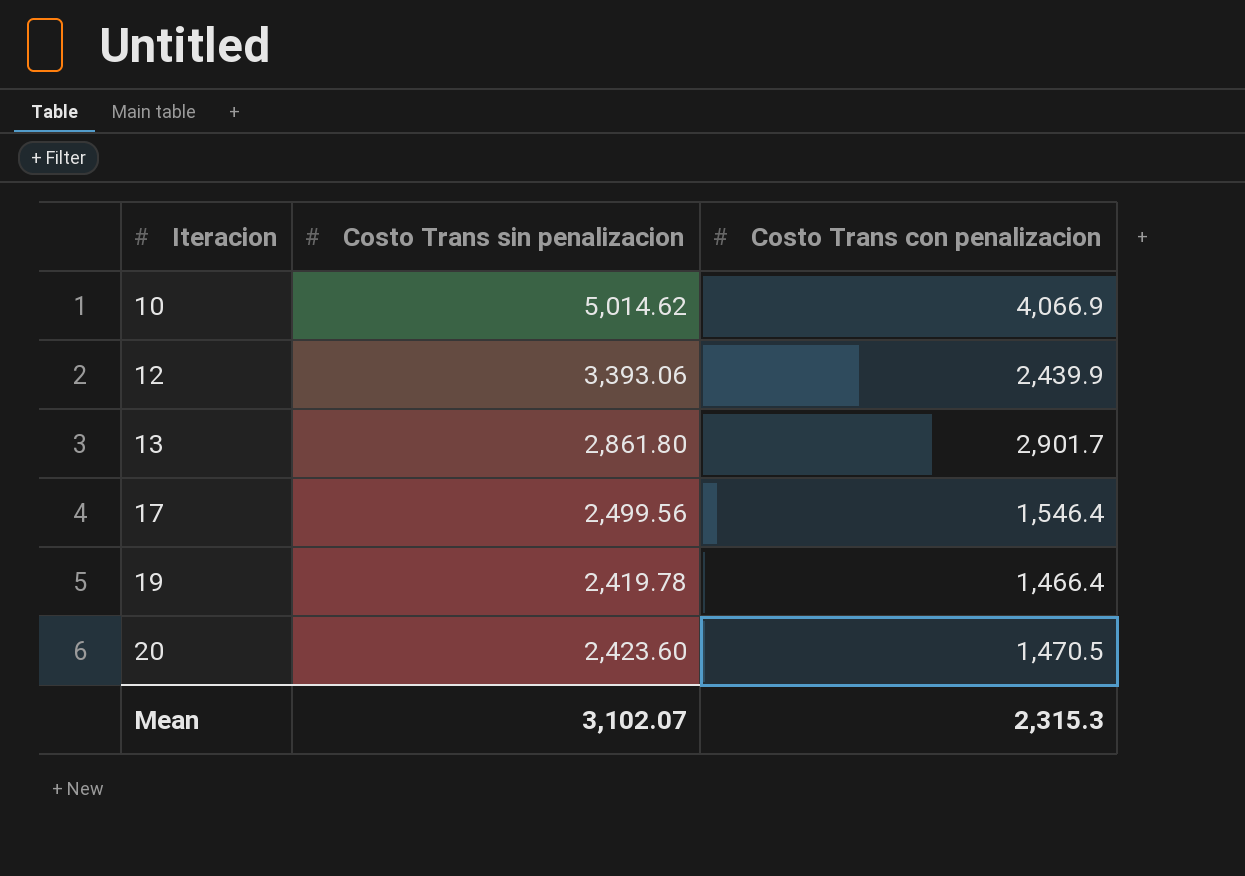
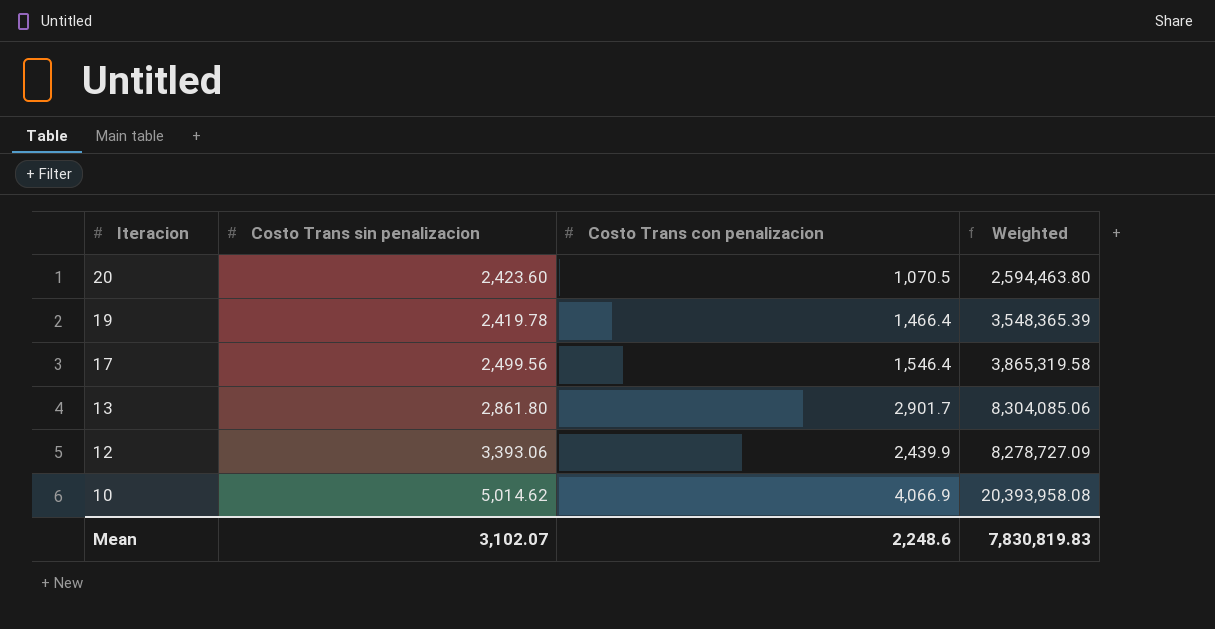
row order: Iteracion ascending -> Iteracion descending
column Weighted | formula: none -> [Costo Trans sin penalizacion] * [Costo Trans con penalizacion]
20 | Costo Trans con penalizacion: 1,470.5 -> 1,070.5
Mean | Costo Trans con penalizacion: 2,315.3 -> 2,248.6

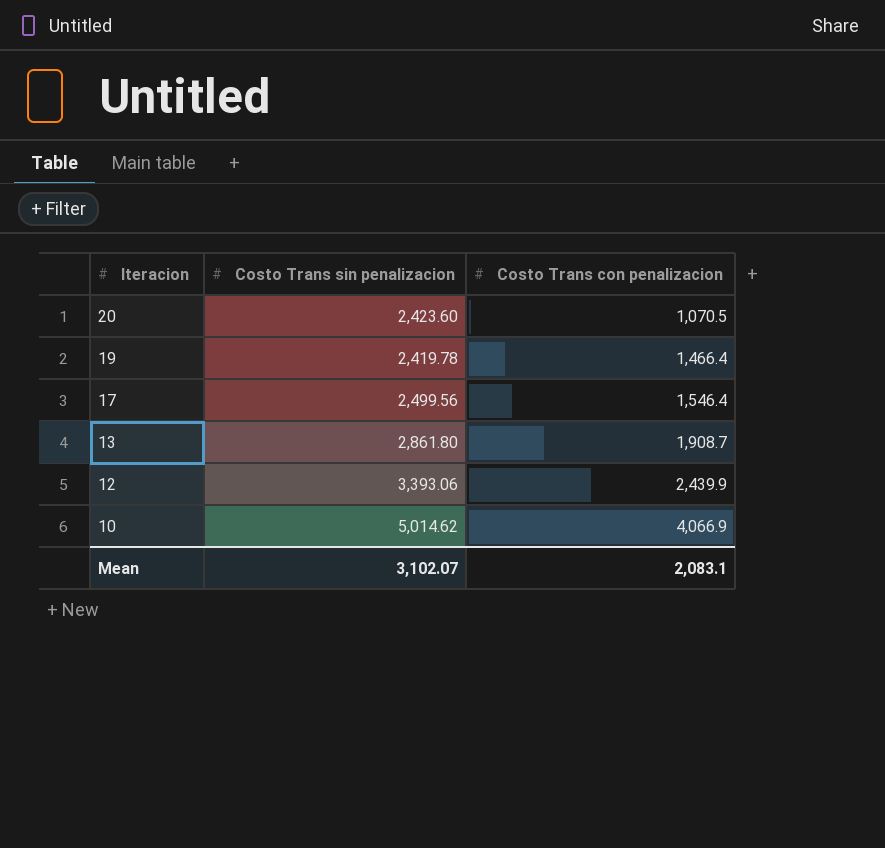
column Weighted | formula: [Costo Trans sin penalizacion] * [Costo Trans con penalizacion] -> none
13 | Costo Trans con penalizacion: 2,901.7 -> 1,908.7
Mean | Costo Trans con penalizacion: 2,248.6 -> 2,083.1

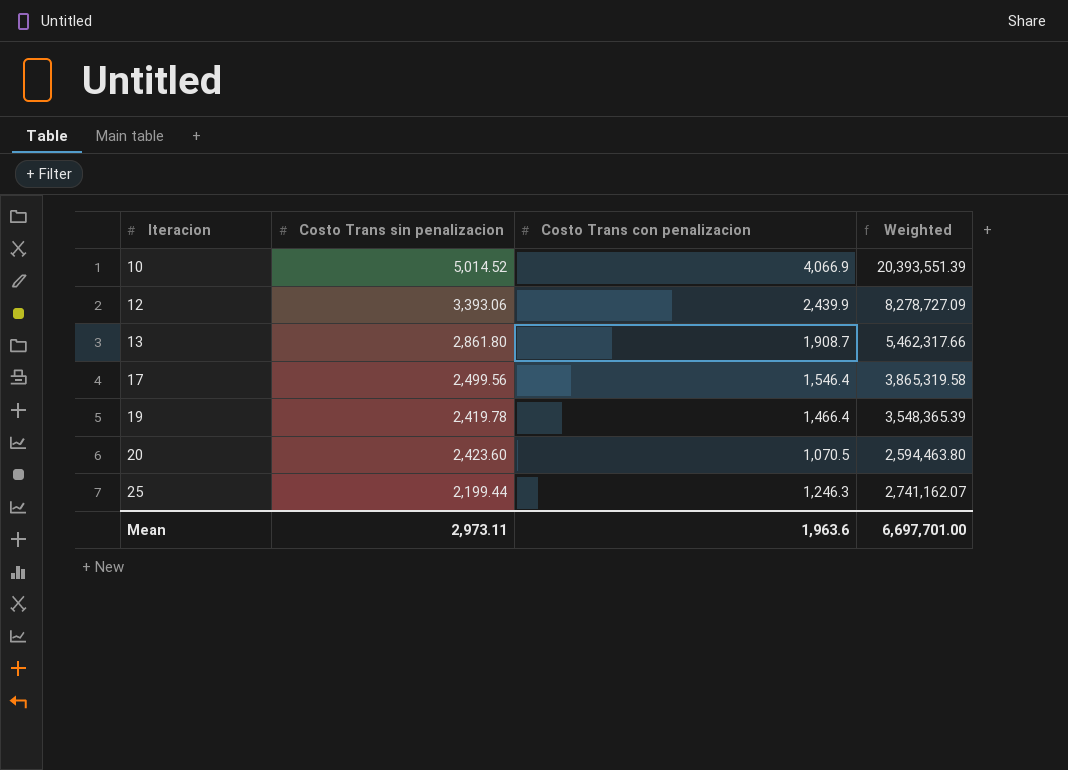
row order: Iteracion descending -> Iteracion ascending
column Weighted | formula: none -> [Costo Trans sin penalizacion] * [Costo Trans con penalizacion]
10 | Costo Trans sin penalizacion: 5,014.62 -> 5,014.52
row 25: none -> 2,199.44 | 1,246.3 | 2,741,162.07
Mean | Costo Trans sin penalizacion: 3,102.07 -> 2,973.11
Mean | Costo Trans con penalizacion: 2,083.1 -> 1,963.6

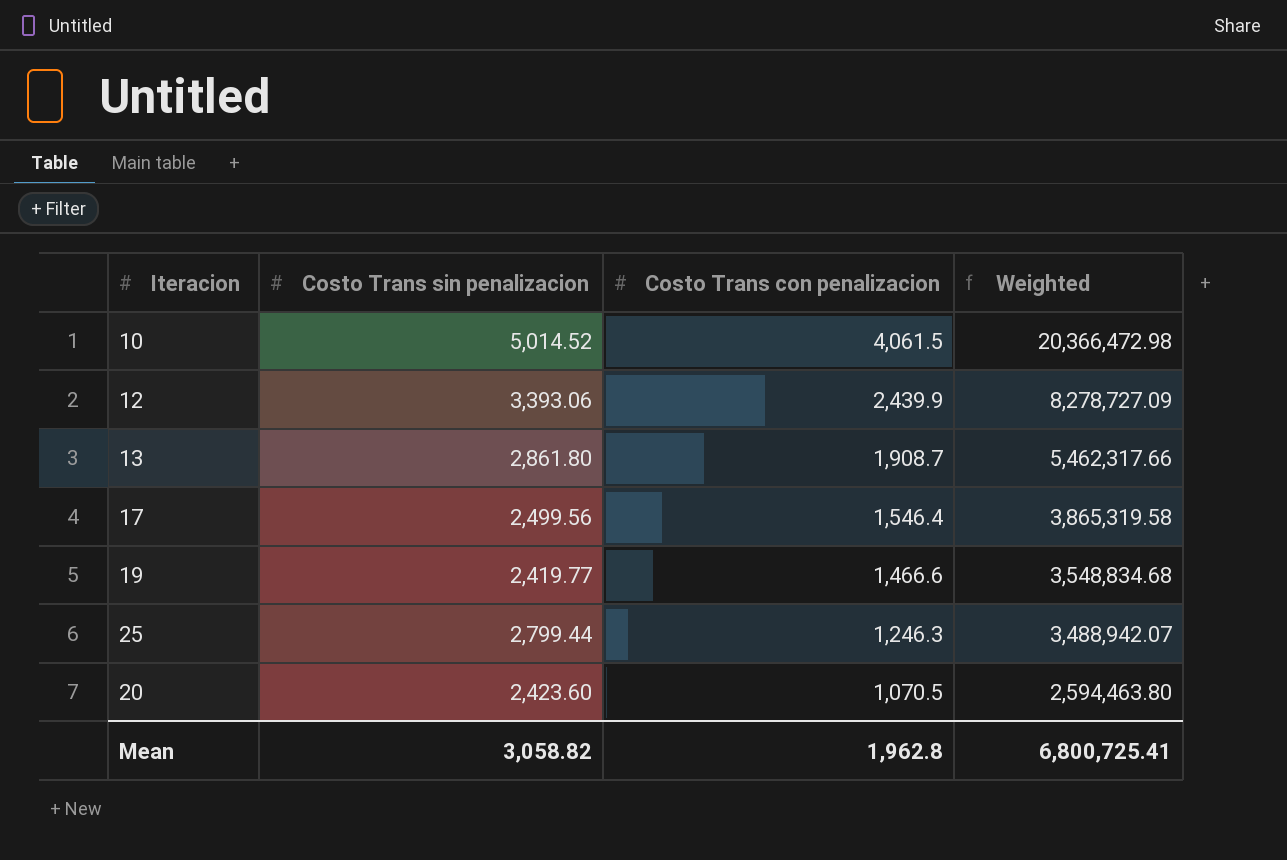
row order: Iteracion ascending -> Costo Trans con penalizacion descending
10 | Costo Trans con penalizacion: 4,066.9 -> 4,061.5
10 | Weighted: 20,393,551.39 -> 20,366,472.98
19 | Costo Trans sin penalizacion: 2,419.78 -> 2,419.77
19 | Costo Trans con penalizacion: 1,466.4 -> 1,466.6
19 | Weighted: 3,548,365.39 -> 3,548,834.68
25 | Costo Trans sin penalizacion: 2,199.44 -> 2,799.44
25 | Weighted: 2,741,162.07 -> 3,488,942.07
Mean | Costo Trans sin penalizacion: 2,973.11 -> 3,058.82
Mean | Costo Trans con penalizacion: 1,963.6 -> 1,962.8
Mean | Weighted: 6,697,701.00 -> 6,800,725.41

